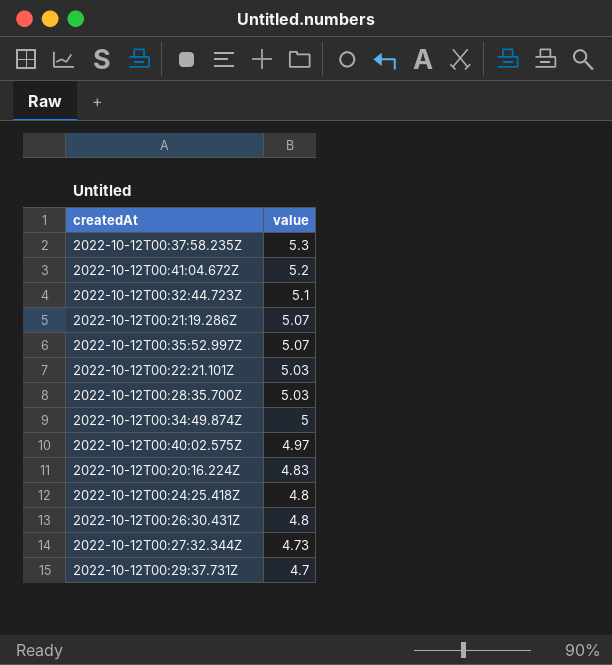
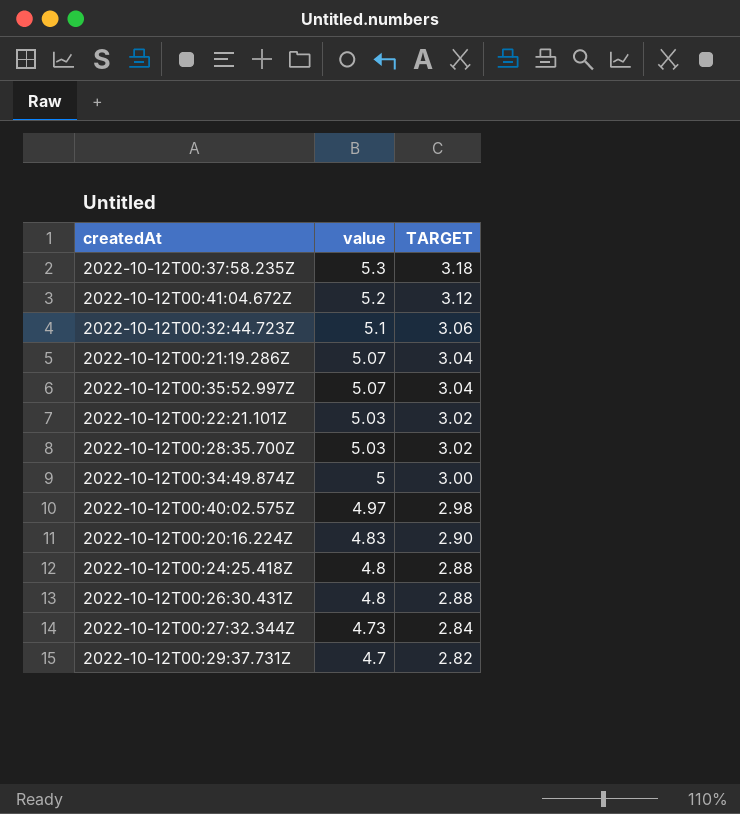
column TARGET | formula: none -> [value] * 0.6

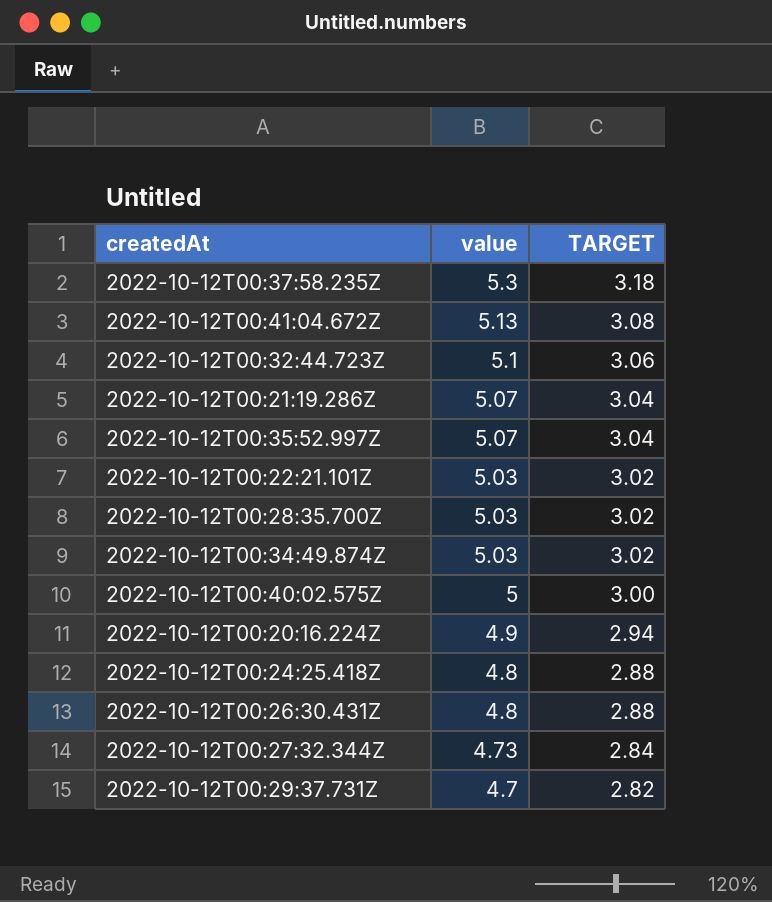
2022-10-12T00:41:04.672Z | value: 5.2 -> 5.13
2022-10-12T00:41:04.672Z | TARGET: 3.12 -> 3.08
2022-10-12T00:34:49.874Z | value: 5 -> 5.03
2022-10-12T00:34:49.874Z | TARGET: 3.00 -> 3.02
2022-10-12T00:40:02.575Z | value: 4.97 -> 5
2022-10-12T00:40:02.575Z | TARGET: 2.98 -> 3.00
2022-10-12T00:20:16.224Z | value: 4.83 -> 4.9
2022-10-12T00:20:16.224Z | TARGET: 2.90 -> 2.94

